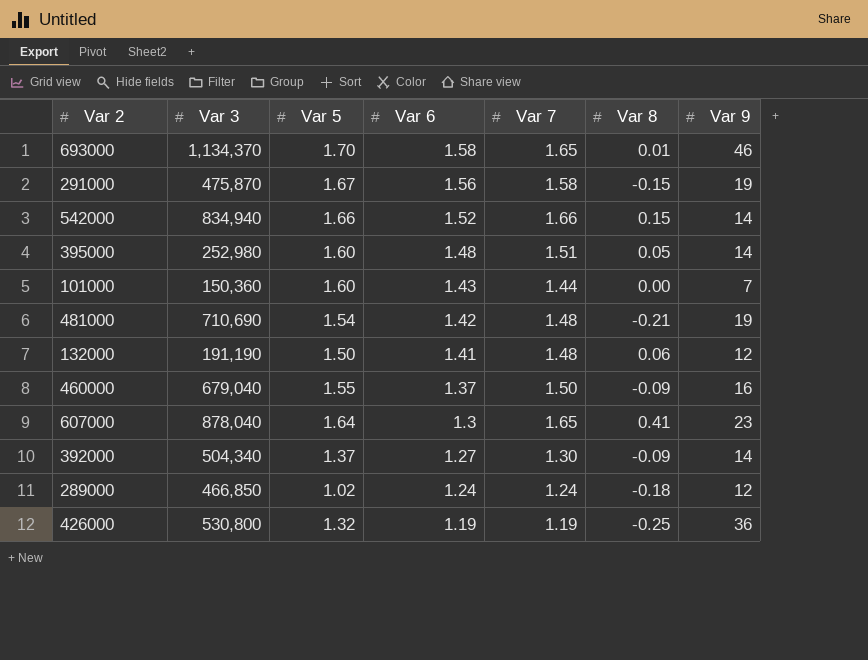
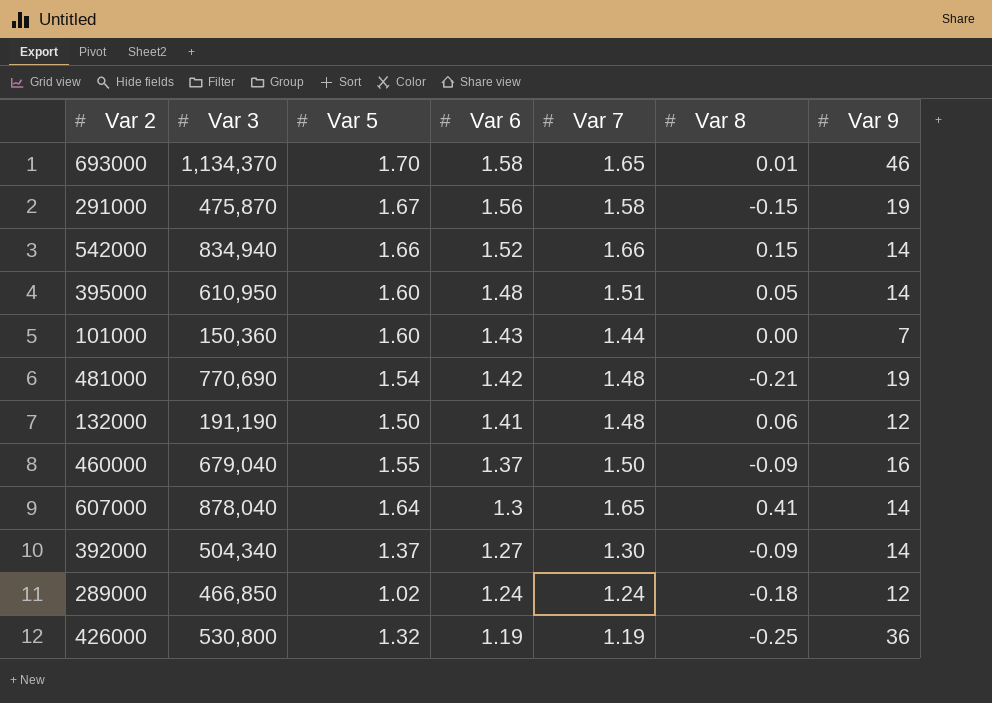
395000 | Var 3: 252,980 -> 610,950
481000 | Var 3: 710,690 -> 770,690
607000 | Var 9: 23 -> 14

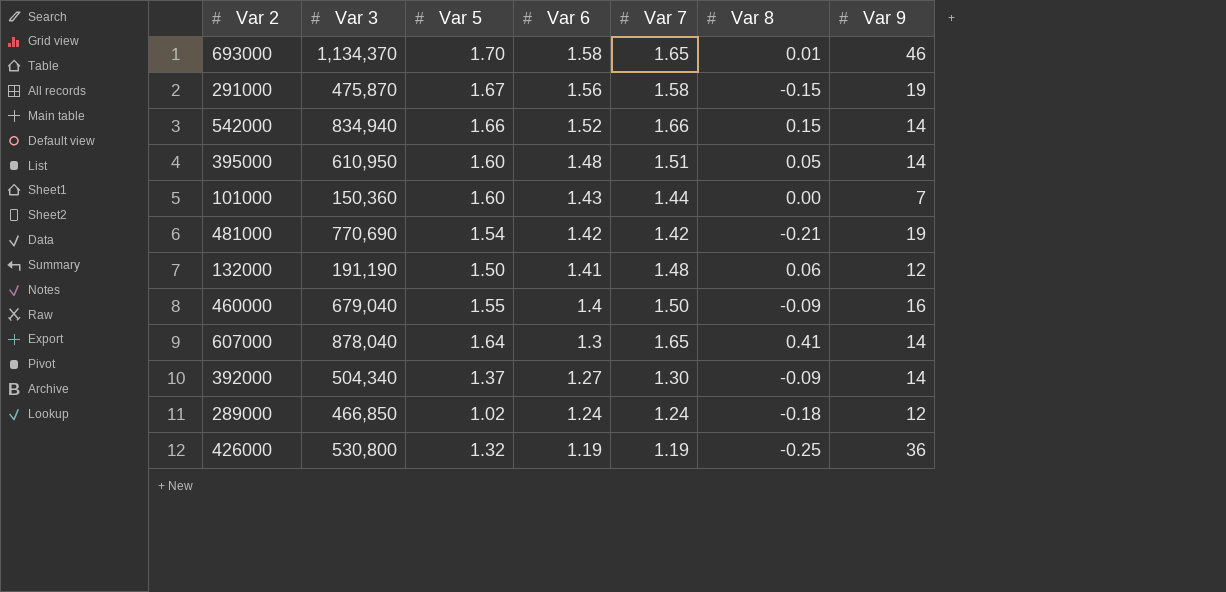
481000 | Var 7: 1.48 -> 1.42
460000 | Var 6: 1.37 -> 1.4

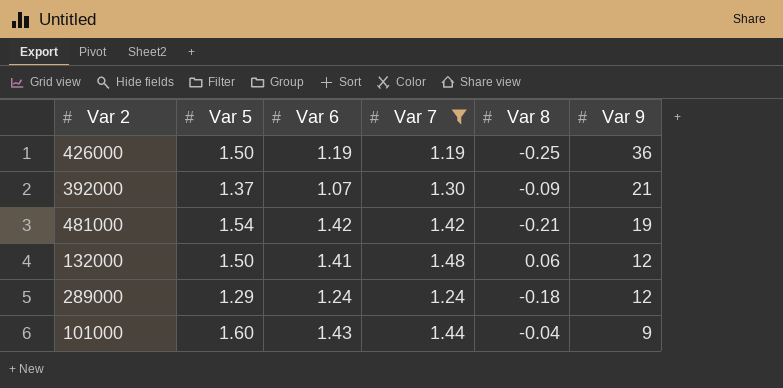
filter: none -> Var 7 <= 1.48
row order: Var 6 descending -> Var 9 descending
column Var 3 | position: 2 -> none
426000 | Var 5: 1.32 -> 1.50
392000 | Var 6: 1.27 -> 1.07
392000 | Var 9: 14 -> 21
289000 | Var 5: 1.02 -> 1.29
101000 | Var 8: 0.00 -> -0.04
101000 | Var 9: 7 -> 9

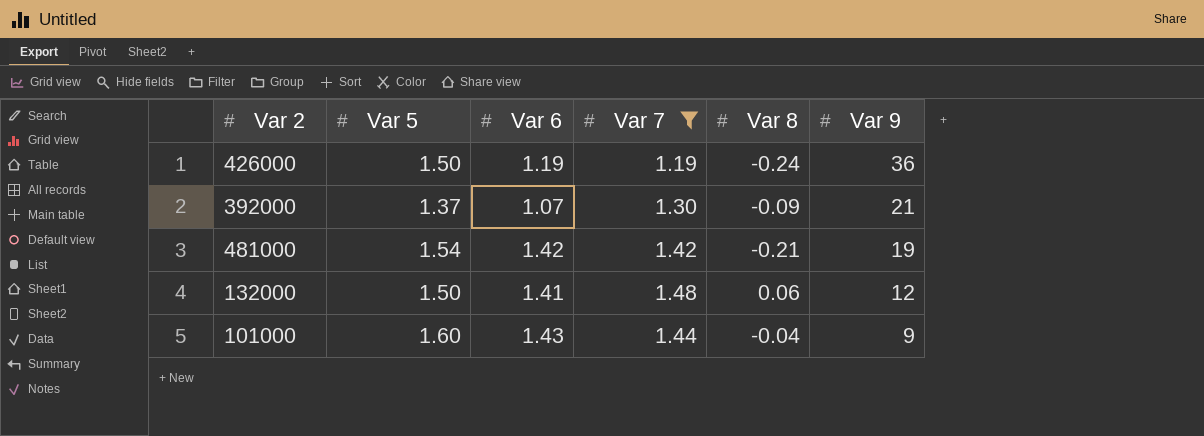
row 289000: 1.29 | 1.24 | 1.24 | -0.18 | 12 -> none
426000 | Var 8: -0.25 -> -0.24

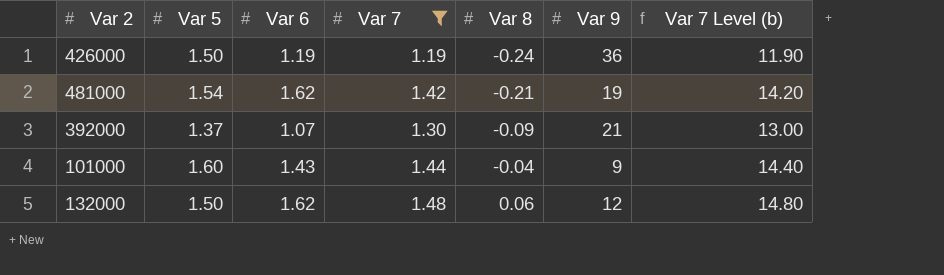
row order: Var 9 descending -> Var 8 ascending
column Var 7 Level (b) | formula: none -> [Var 7] * 10
481000 | Var 6: 1.42 -> 1.62
132000 | Var 6: 1.41 -> 1.62

